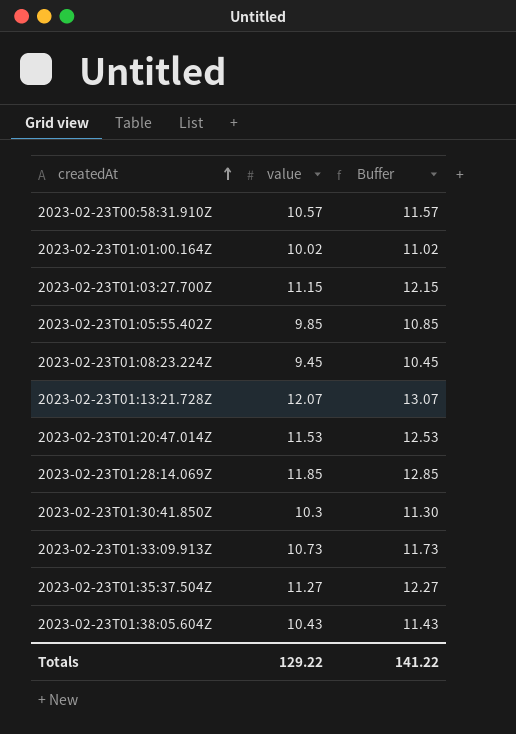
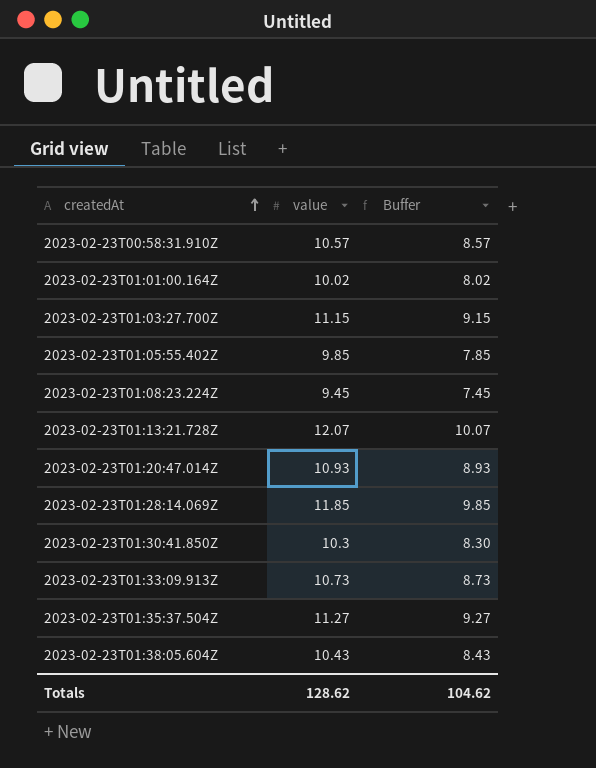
column Buffer | formula: [value] + 1 -> [value] - 2
2023-02-23T01:20:47.014Z | value: 11.53 -> 10.93
Totals | value: 129.22 -> 128.62
Totals | Buffer: 141.22 -> 104.62

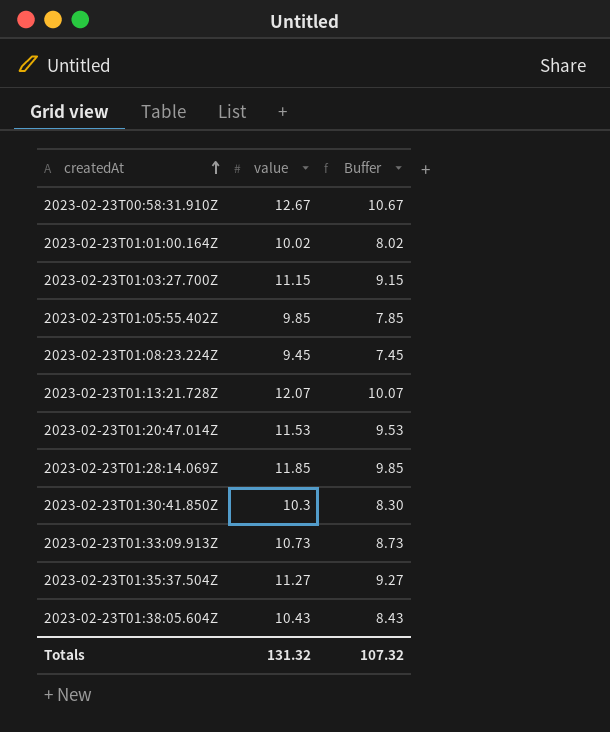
2023-02-23T00:58:31.910Z | value: 10.57 -> 12.67
2023-02-23T00:58:31.910Z | Buffer: 8.57 -> 10.67
2023-02-23T01:20:47.014Z | value: 10.93 -> 11.53
2023-02-23T01:20:47.014Z | Buffer: 8.93 -> 9.53
Totals | value: 128.62 -> 131.32
Totals | Buffer: 104.62 -> 107.32

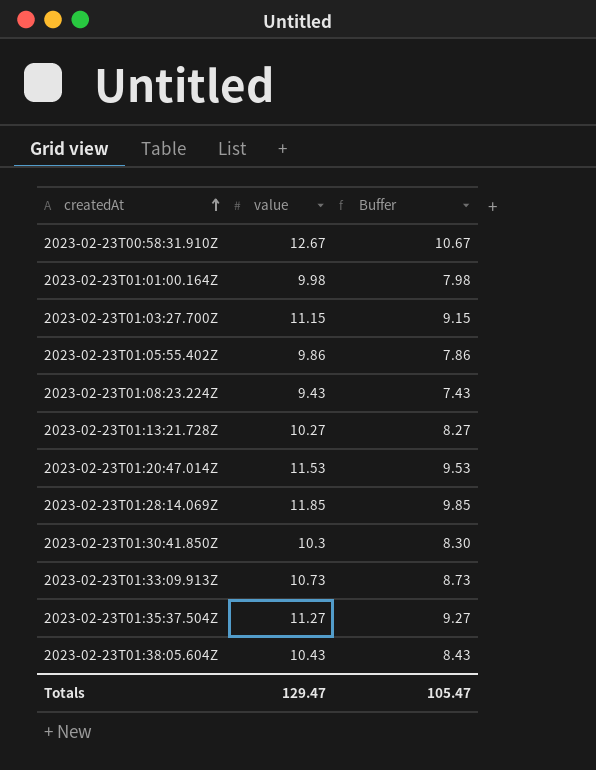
2023-02-23T01:01:00.164Z | value: 10.02 -> 9.98
2023-02-23T01:01:00.164Z | Buffer: 8.02 -> 7.98
2023-02-23T01:05:55.402Z | value: 9.85 -> 9.86
2023-02-23T01:05:55.402Z | Buffer: 7.85 -> 7.86
2023-02-23T01:08:23.224Z | value: 9.45 -> 9.43
2023-02-23T01:08:23.224Z | Buffer: 7.45 -> 7.43
2023-02-23T01:13:21.728Z | value: 12.07 -> 10.27
2023-02-23T01:13:21.728Z | Buffer: 10.07 -> 8.27
Totals | value: 131.32 -> 129.47
Totals | Buffer: 107.32 -> 105.47

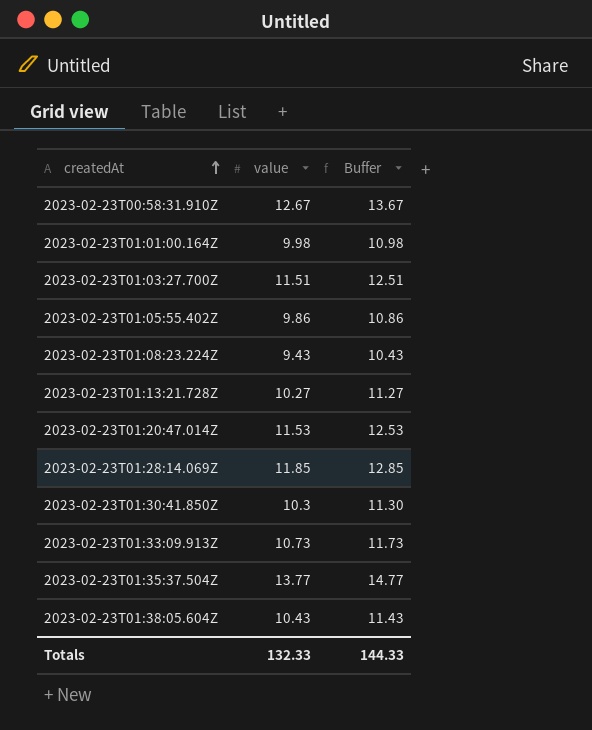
column Buffer | formula: [value] - 2 -> [value] + 1
2023-02-23T01:03:27.700Z | value: 11.15 -> 11.51
2023-02-23T01:35:37.504Z | value: 11.27 -> 13.77
Totals | value: 129.47 -> 132.33
Totals | Buffer: 105.47 -> 144.33

